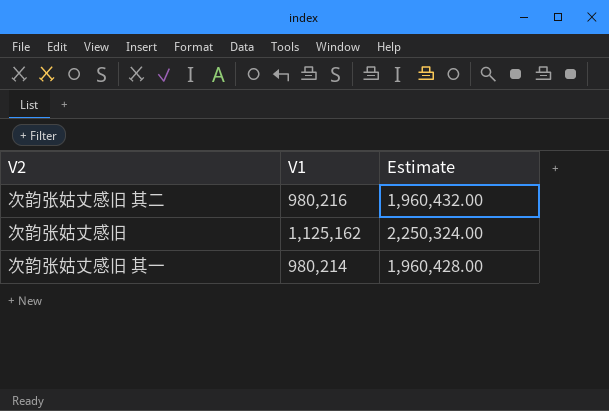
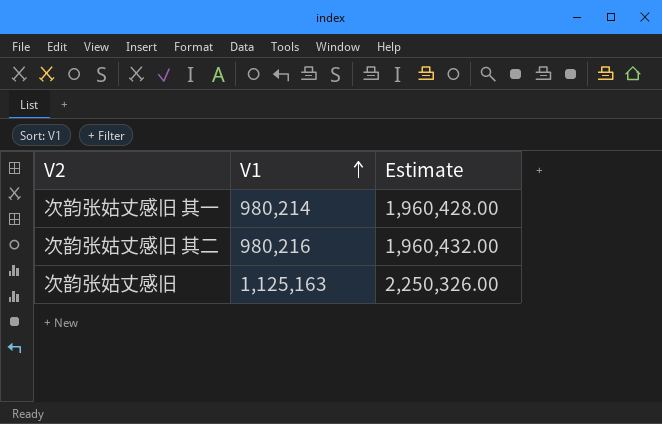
row order: none -> V1 ascending
次韵张姑丈感旧 | V1: 1,125,162 -> 1,125,163
次韵张姑丈感旧 | Estimate: 2,250,324.00 -> 2,250,326.00

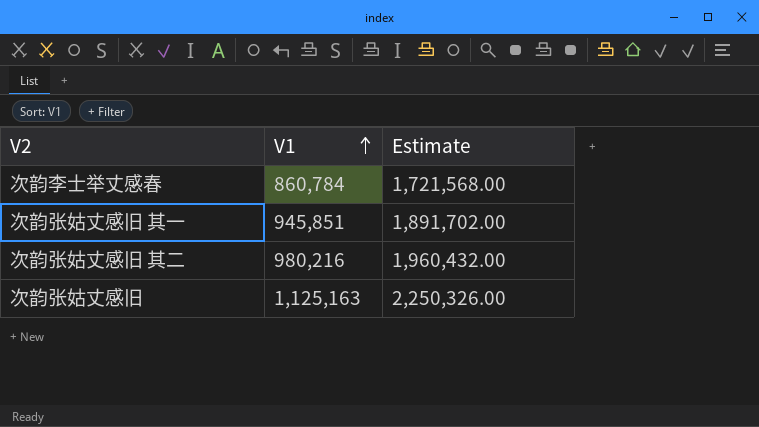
row 次韵李士举丈感春: none -> 860,784 | 1,721,568.00
次韵张姑丈感旧 其一 | V1: 980,214 -> 945,851
次韵张姑丈感旧 其一 | Estimate: 1,960,428.00 -> 1,891,702.00

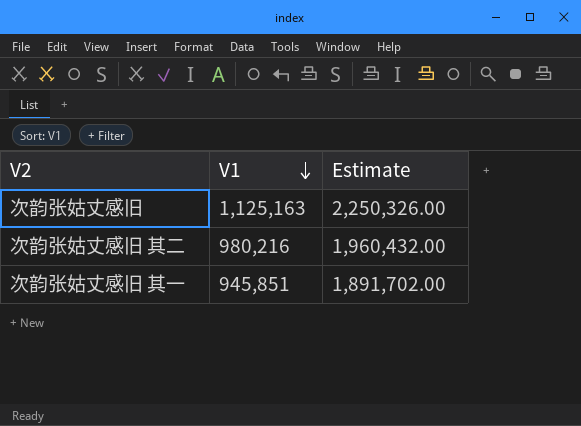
row order: V1 ascending -> V1 descending
row 次韵李士举丈感春: 860,784 | 1,721,568.00 -> none

